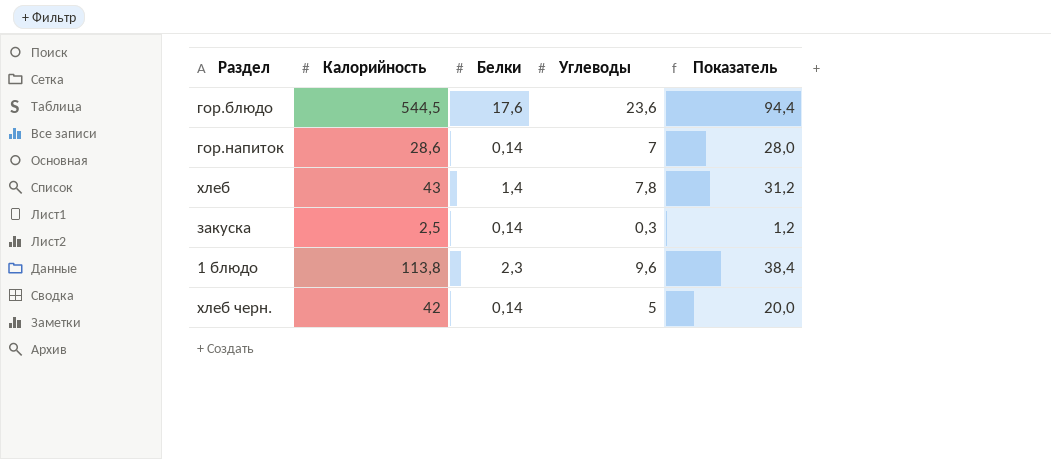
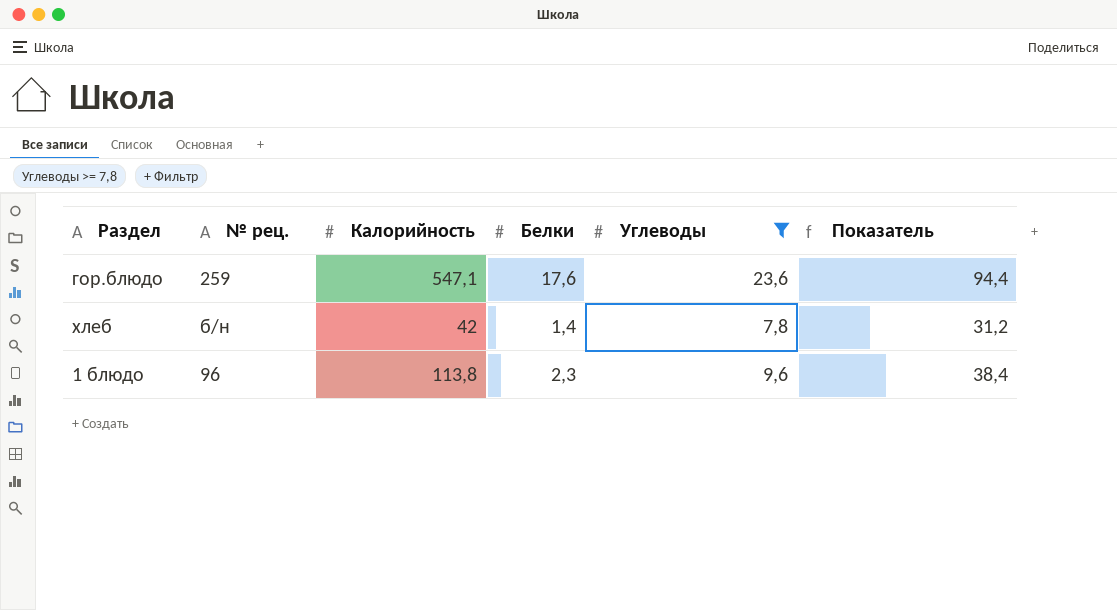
filter: none -> Углеводы >= 7,8
column № рец. | position: none -> 2
гор.блюдо | Калорийность: 544,5 -> 547,1
хлеб | Калорийность: 43 -> 42

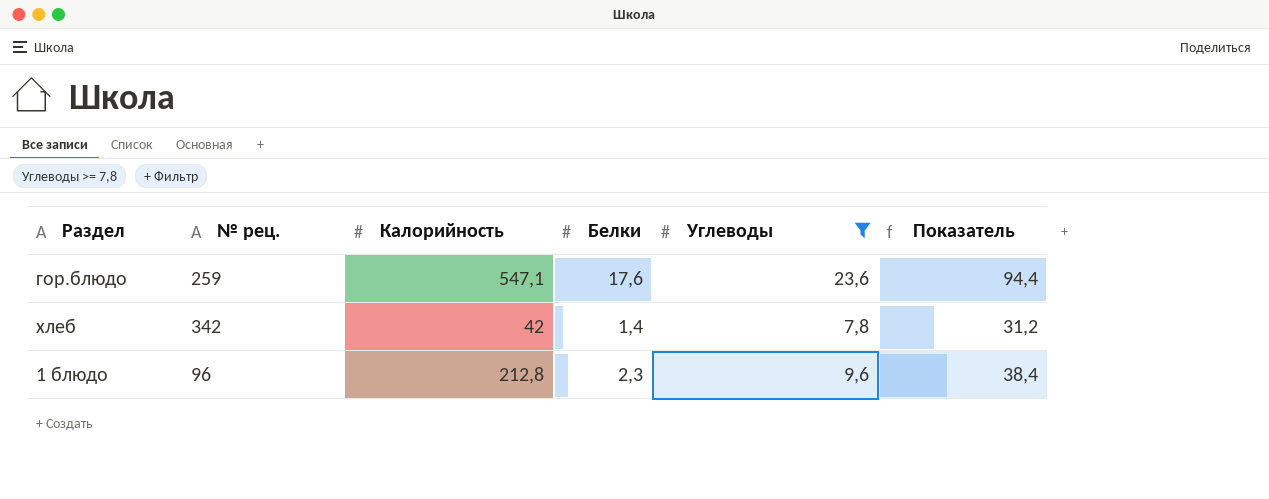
хлеб | № рец.: б/н -> 342
1 блюдо | Калорийность: 113,8 -> 212,8

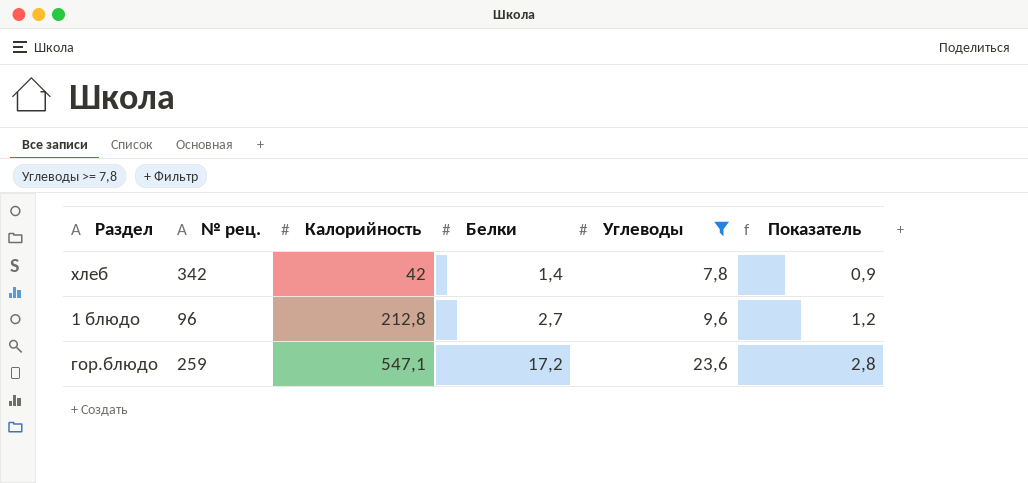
row order: none -> Калорийность ascending
column Показатель | formula: [Углеводы] * 4 -> [Углеводы] * 0,12
1 блюдо | Белки: 2,3 -> 2,7
гор.блюдо | Белки: 17,6 -> 17,2

